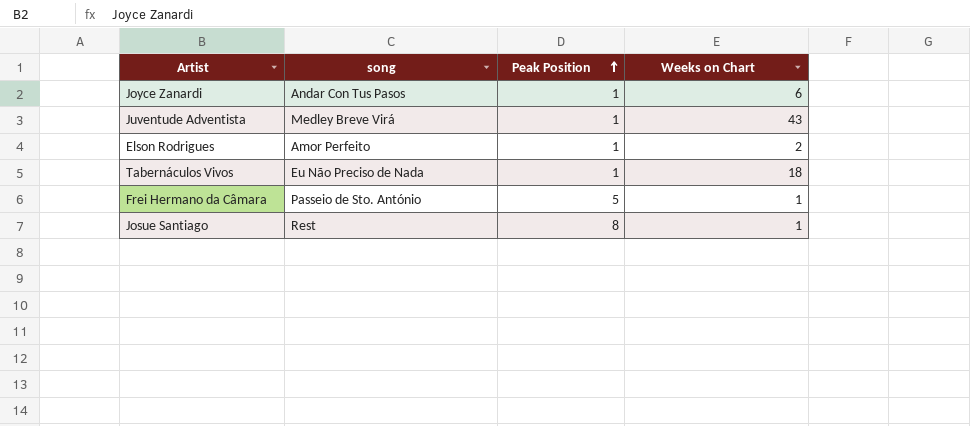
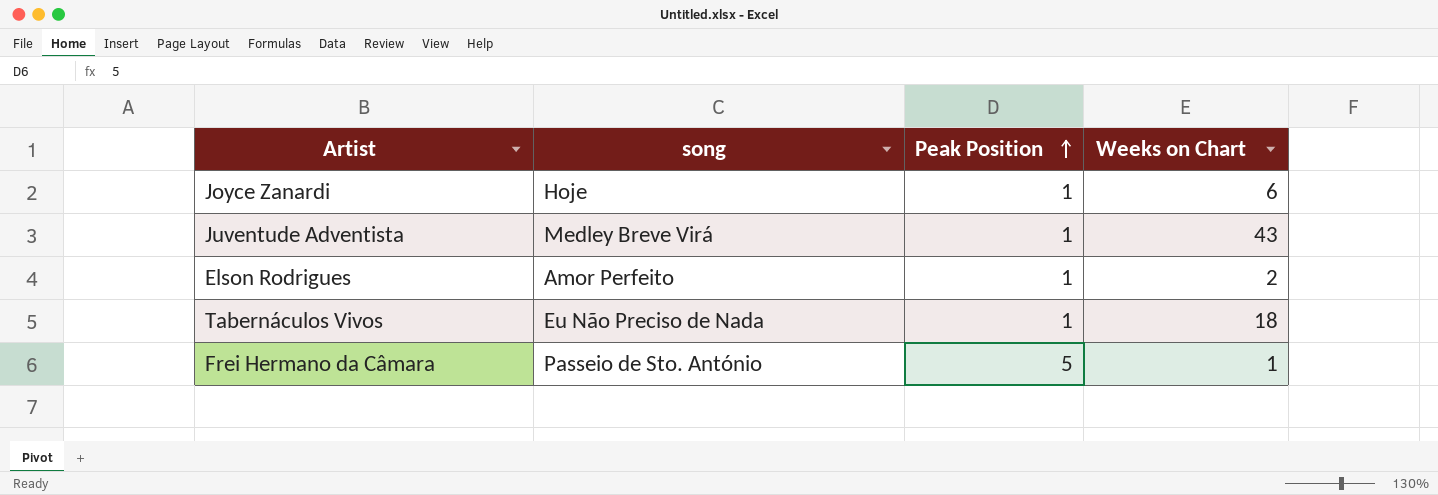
row Josue Santiago: Rest | 8 | 1 -> none
Joyce Zanardi | song: Andar Con Tus Pasos -> Hoje

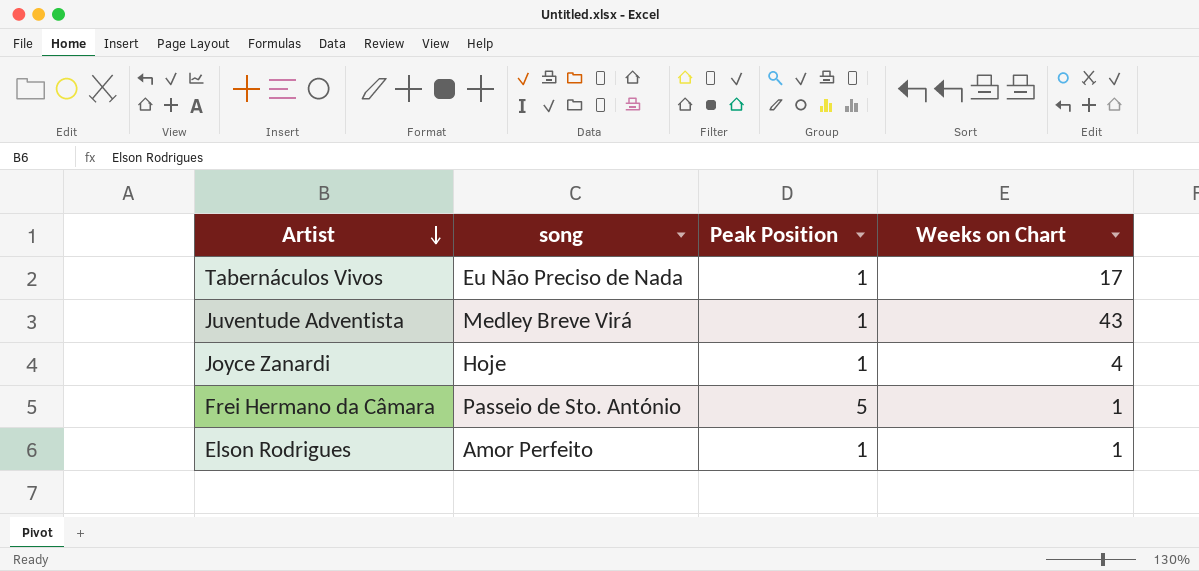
row order: Peak Position ascending -> Artist descending
Tabernáculos Vivos | Weeks on Chart: 18 -> 17
Joyce Zanardi | Weeks on Chart: 6 -> 4
Elson Rodrigues | Weeks on Chart: 2 -> 1

